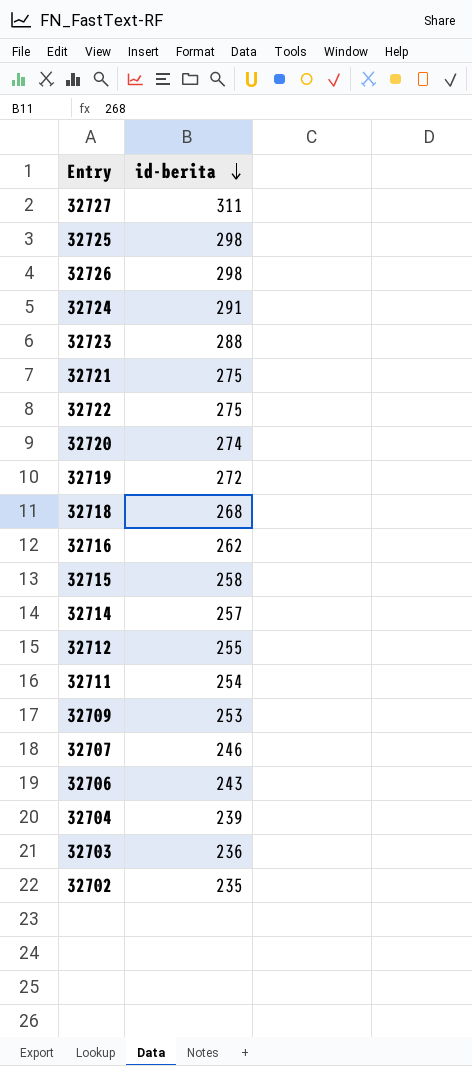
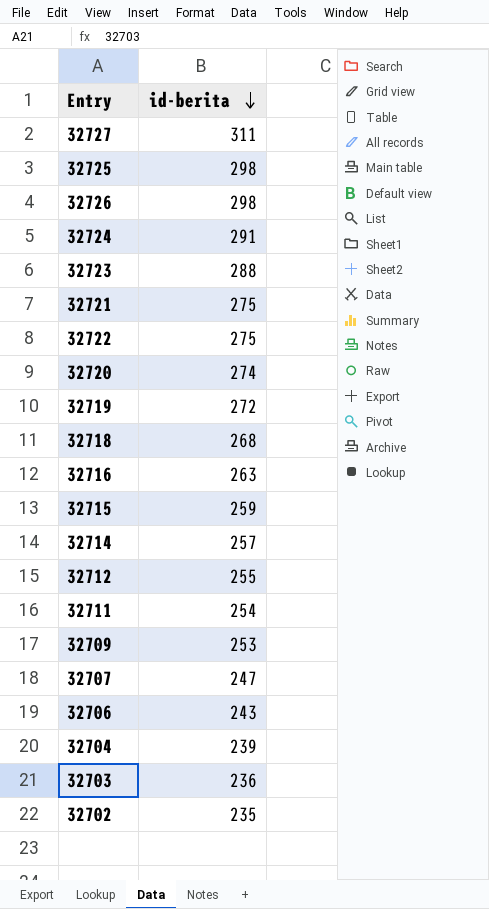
32716 | id-berita: 262 -> 263
32715 | id-berita: 258 -> 259
32707 | id-berita: 246 -> 247

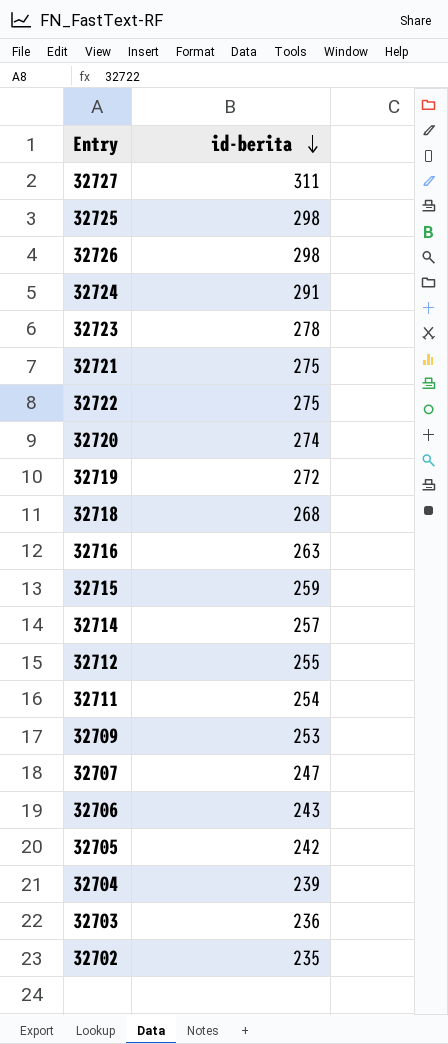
32723 | id-berita: 288 -> 278
row 32705: none -> 242

